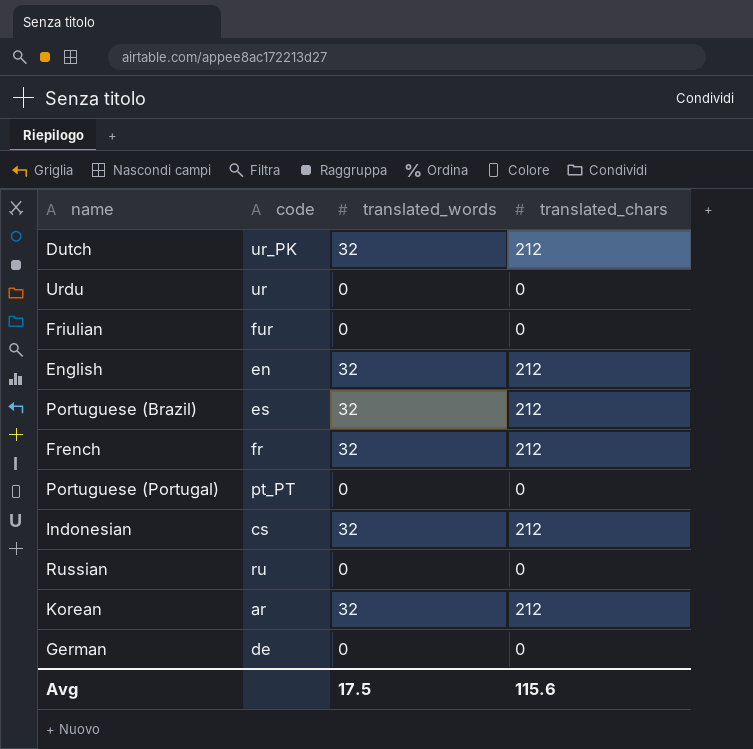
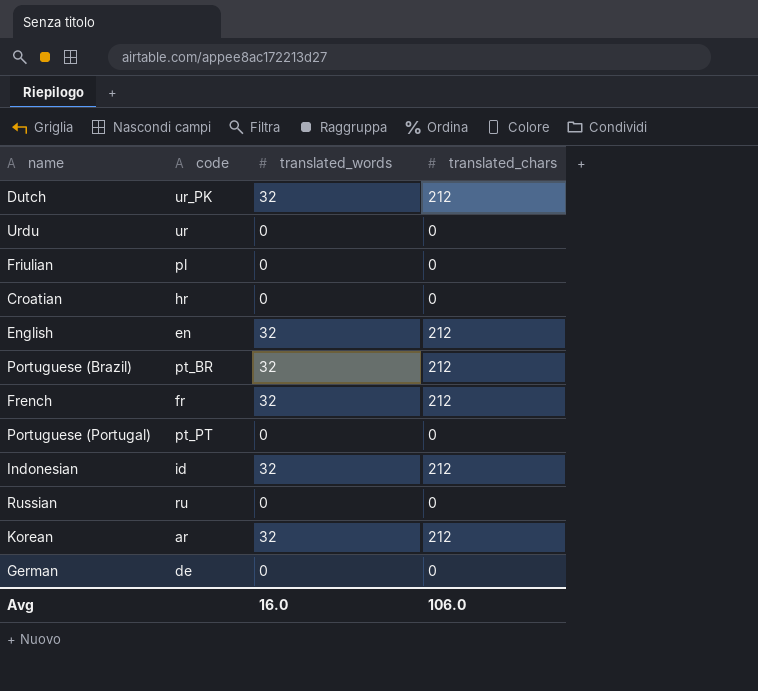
Friulian | code: fur -> pl
row Croatian: none -> hr | 0 | 0
Portuguese (Brazil) | code: es -> pt_BR
Indonesian | code: cs -> id
Avg | translated_words: 17.5 -> 16.0
Avg | translated_chars: 115.6 -> 106.0

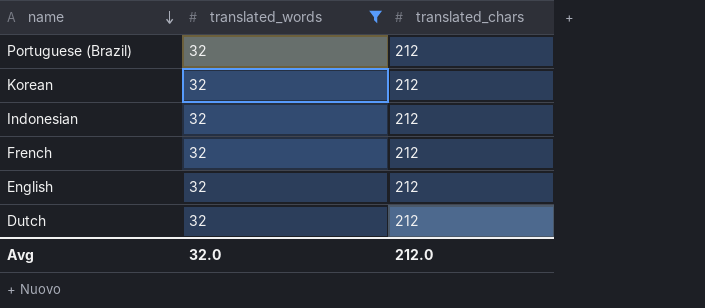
filter: none -> translated_words = 32
row order: none -> name descending
column code | position: 2 -> none
Avg | translated_words: 16.0 -> 32.0
Avg | translated_chars: 106.0 -> 212.0

